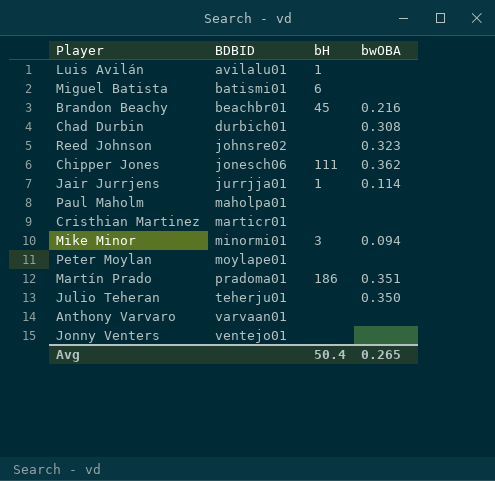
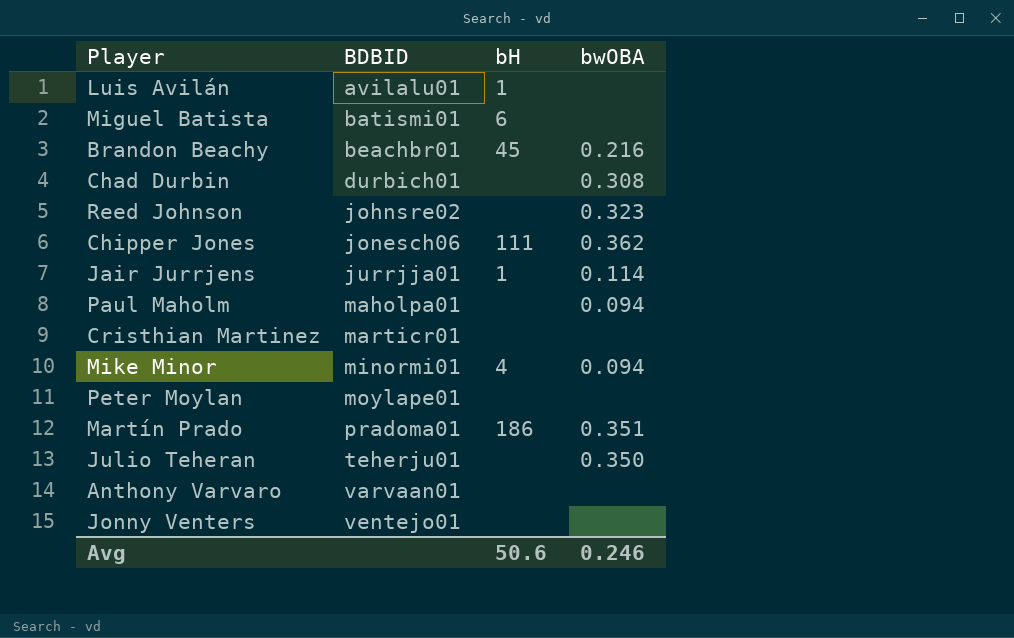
Paul Maholm | bwOBA: none -> 0.094
Mike Minor | bH: 3 -> 4
Avg | bH: 50.4 -> 50.6
Avg | bwOBA: 0.265 -> 0.246

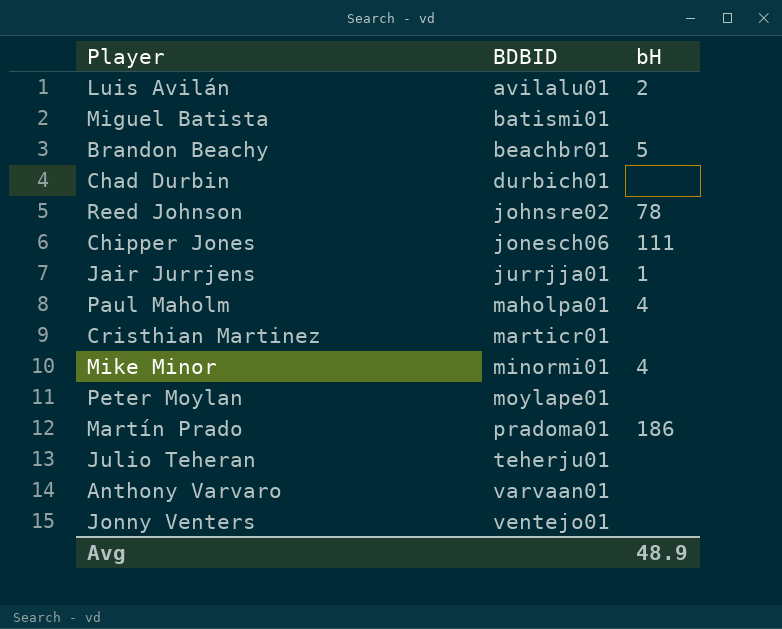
column bwOBA | position: 4 -> none
Luis Avilán | bH: 1 -> 2
Miguel Batista | bH: 6 -> none
Brandon Beachy | bH: 45 -> 5
Reed Johnson | bH: none -> 78
Paul Maholm | bH: none -> 4
Avg | bH: 50.6 -> 48.9

